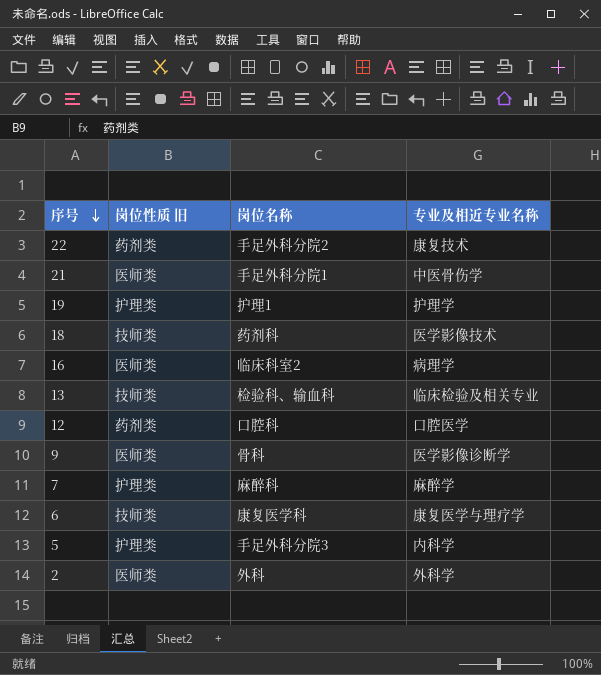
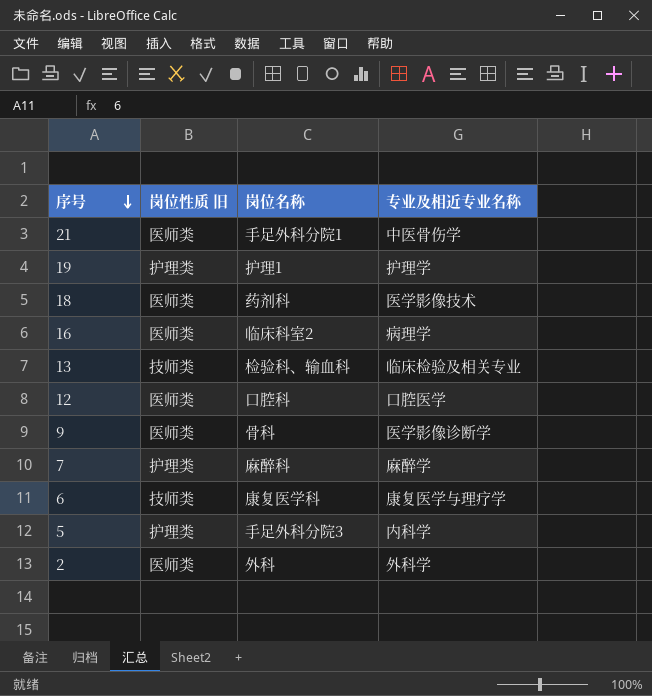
row 22: 药剂类 | 手足外科分院2 | 康复技术 -> none
18 | 岗位性质 旧: 技师类 -> 医师类
12 | 岗位性质 旧: 药剂类 -> 医师类

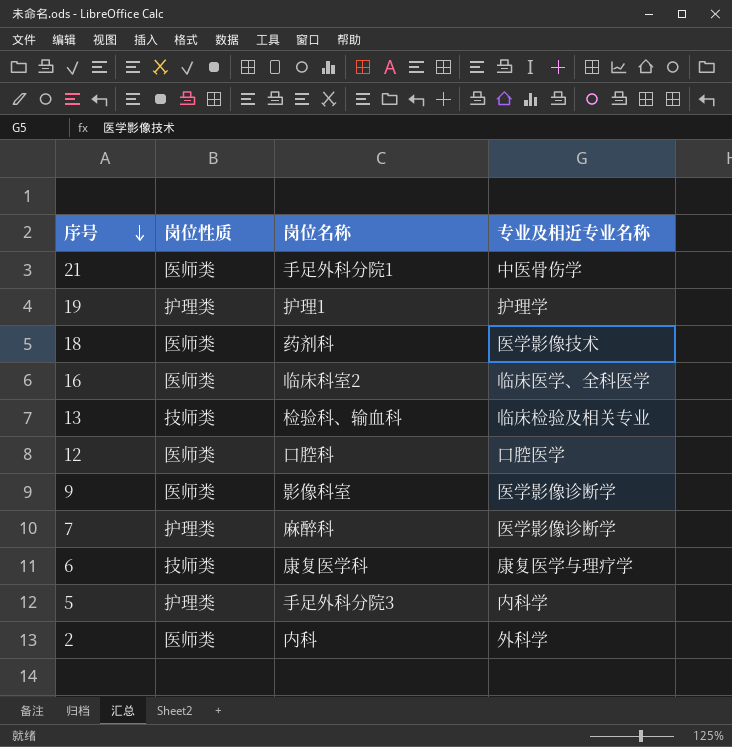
column name: 岗位性质 旧 -> 岗位性质
16 | 专业及相近专业名称: 病理学 -> 临床医学、全科医学
9 | 岗位名称: 骨科 -> 影像科室
7 | 专业及相近专业名称: 麻醉学 -> 医学影像诊断学
2 | 岗位名称: 外科 -> 内科

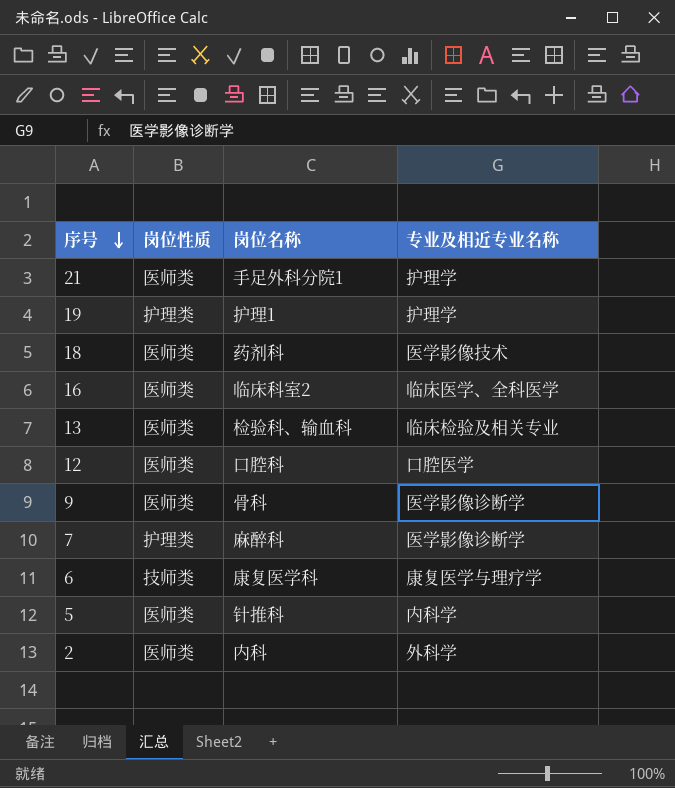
21 | 专业及相近专业名称: 中医骨伤学 -> 护理学
13 | 岗位性质: 技师类 -> 医师类
9 | 岗位名称: 影像科室 -> 骨科
5 | 岗位性质: 护理类 -> 医师类
5 | 岗位名称: 手足外科分院3 -> 针推科

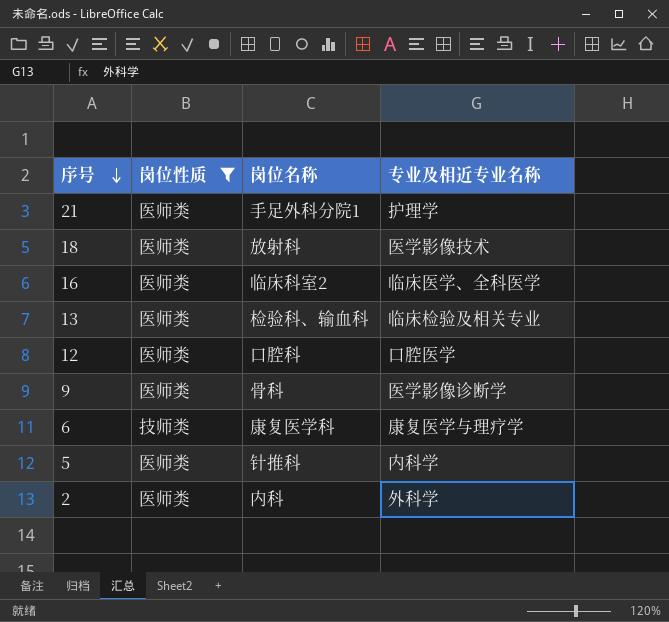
filter: none -> 岗位性质 != 护理类
18 | 岗位名称: 药剂科 -> 放射科

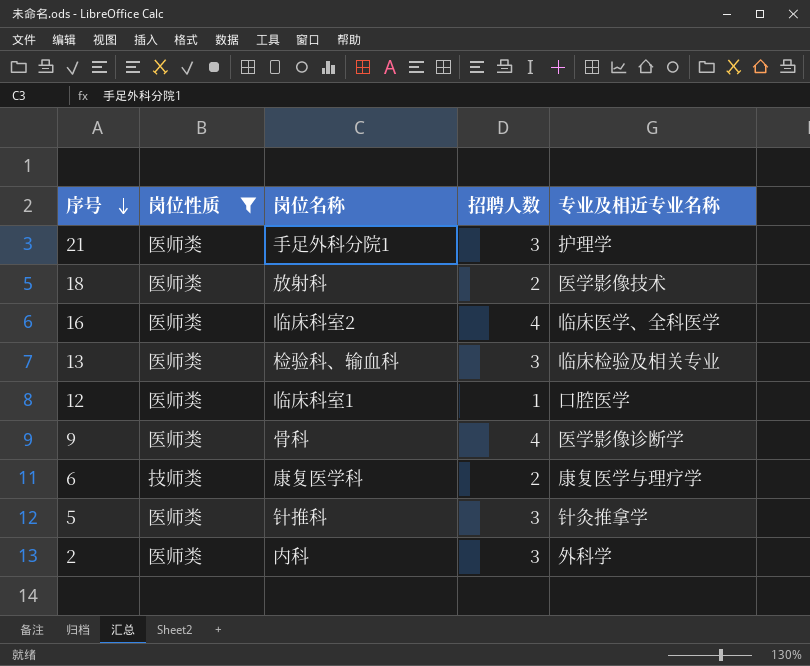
column 招聘人数 | position: none -> 4
12 | 岗位名称: 口腔科 -> 临床科室1
5 | 专业及相近专业名称: 内科学 -> 针灸推拿学

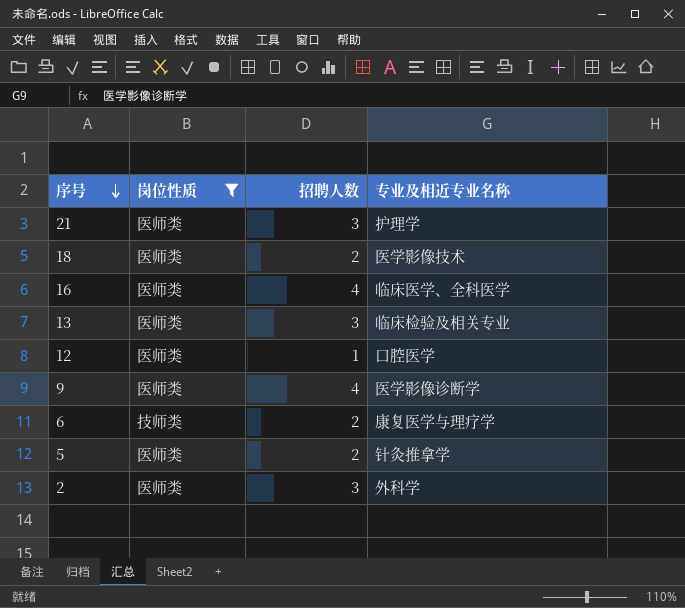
column 岗位名称 | position: 3 -> none
5 | 招聘人数: 3 -> 2

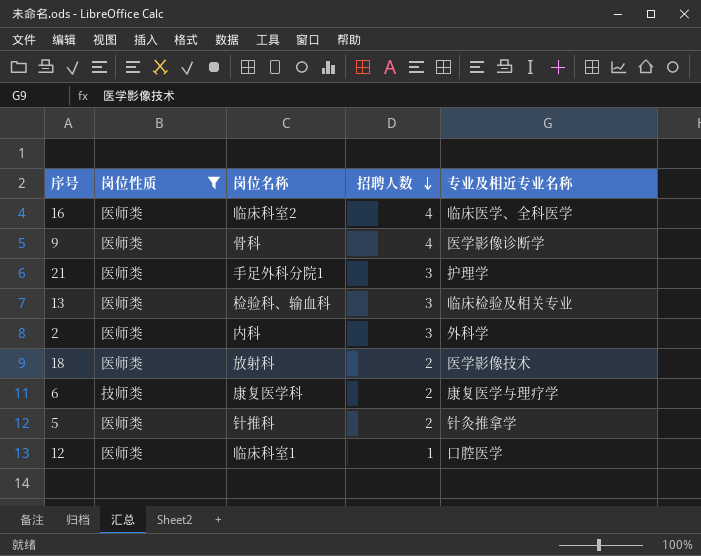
row order: 序号 descending -> 招聘人数 descending
column 岗位名称 | position: none -> 3

